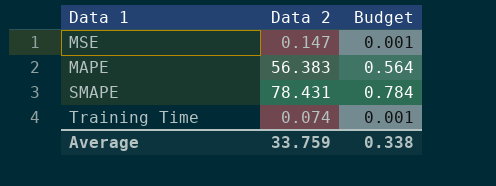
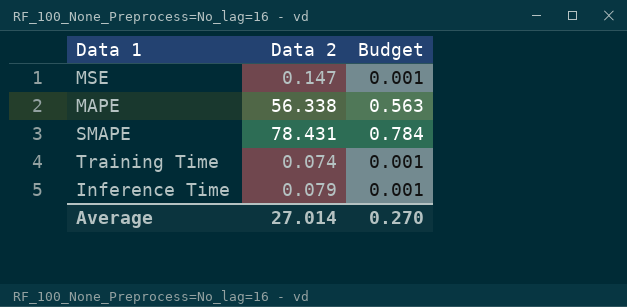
MAPE | Data 2: 56.383 -> 56.338
MAPE | Budget: 0.564 -> 0.563
row Inference Time: none -> 0.079 | 0.001
Average | Data 2: 33.759 -> 27.014
Average | Budget: 0.338 -> 0.270

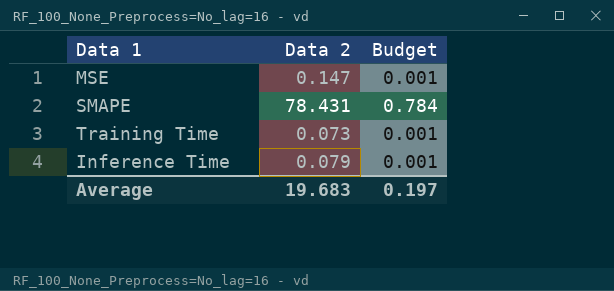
row MAPE: 56.338 | 0.563 -> none
Training Time | Data 2: 0.074 -> 0.073
Average | Data 2: 27.014 -> 19.683
Average | Budget: 0.270 -> 0.197

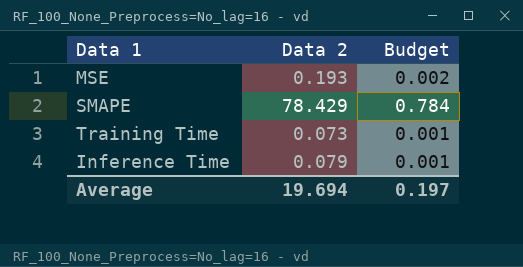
MSE | Data 2: 0.147 -> 0.193
MSE | Budget: 0.001 -> 0.002
SMAPE | Data 2: 78.431 -> 78.429
Average | Data 2: 19.683 -> 19.694

